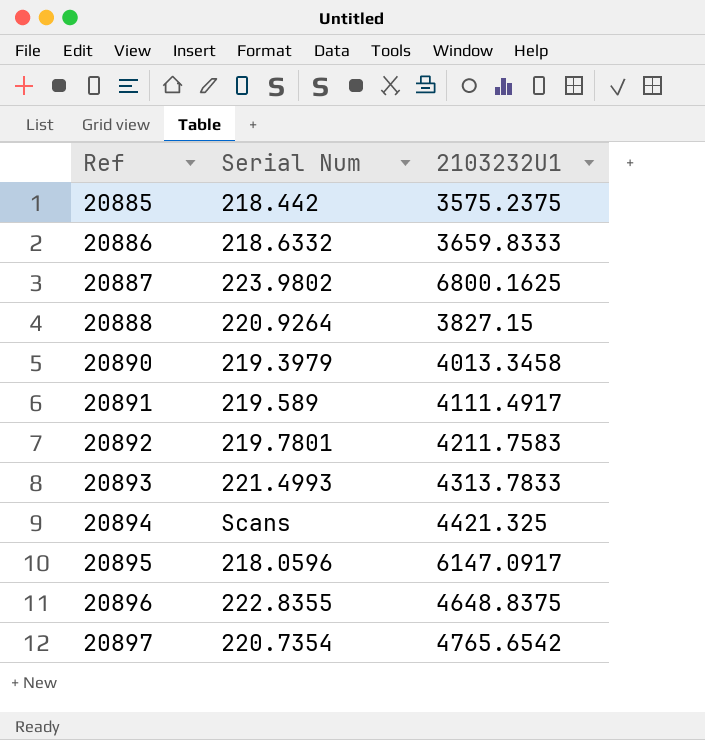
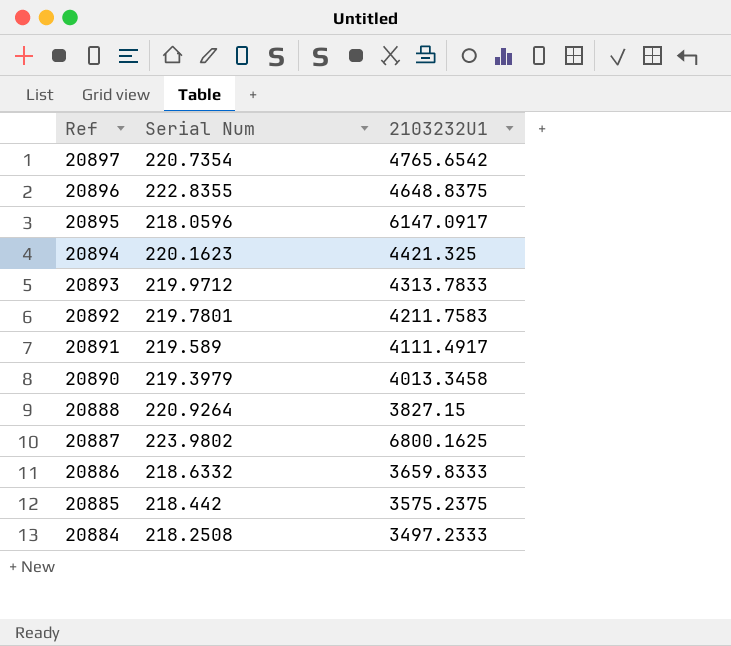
row order: Ref ascending -> Ref descending
20894 | Serial Num: Scans -> 220.1623
20893 | Serial Num: 221.4993 -> 219.9712
row 20884: none -> 218.2508 | 3497.2333

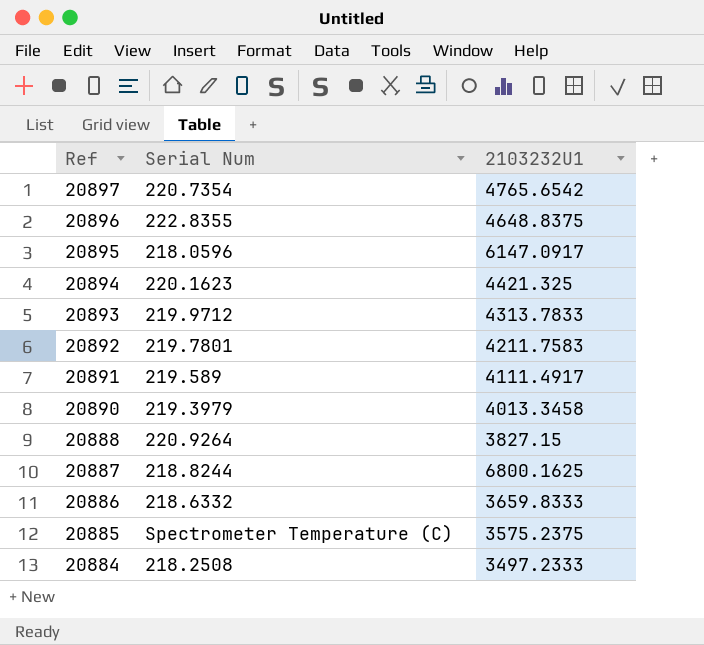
20887 | Serial Num: 223.9802 -> 218.8244
20885 | Serial Num: 218.442 -> Spectrometer Temperature (C)

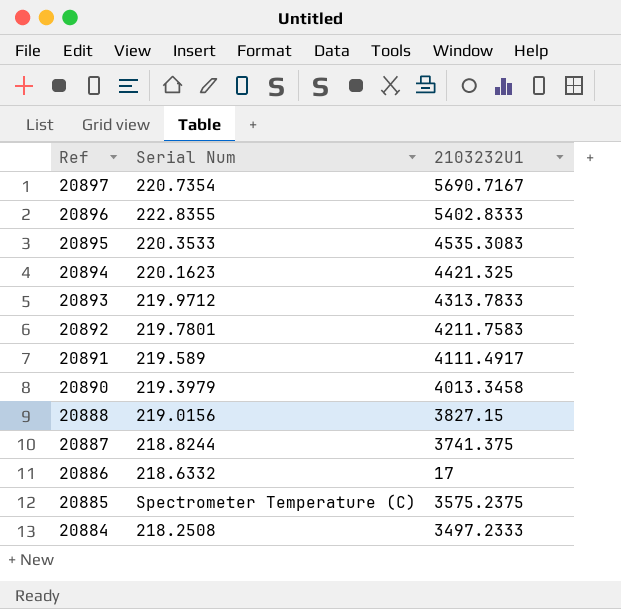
20897 | 2103232U1: 4765.6542 -> 5690.7167
20896 | 2103232U1: 4648.8375 -> 5402.8333
20895 | Serial Num: 218.0596 -> 220.3533
20895 | 2103232U1: 6147.0917 -> 4535.3083
20888 | Serial Num: 220.9264 -> 219.0156
20887 | 2103232U1: 6800.1625 -> 3741.375
20886 | 2103232U1: 3659.8333 -> 17

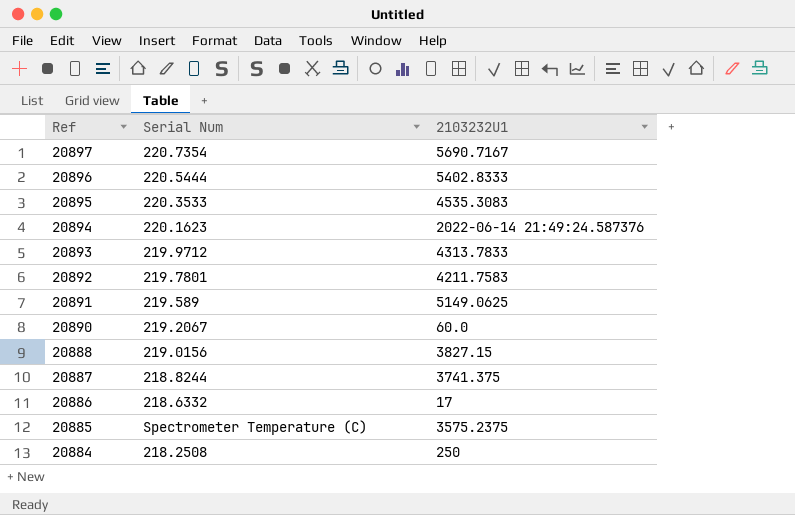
20896 | Serial Num: 222.8355 -> 220.5444
20894 | 2103232U1: 4421.325 -> 2022-06-14 21:49:24.587376
20891 | 2103232U1: 4111.4917 -> 5149.0625
20890 | Serial Num: 219.3979 -> 219.2067
20890 | 2103232U1: 4013.3458 -> 60.0
20884 | 2103232U1: 3497.2333 -> 250

